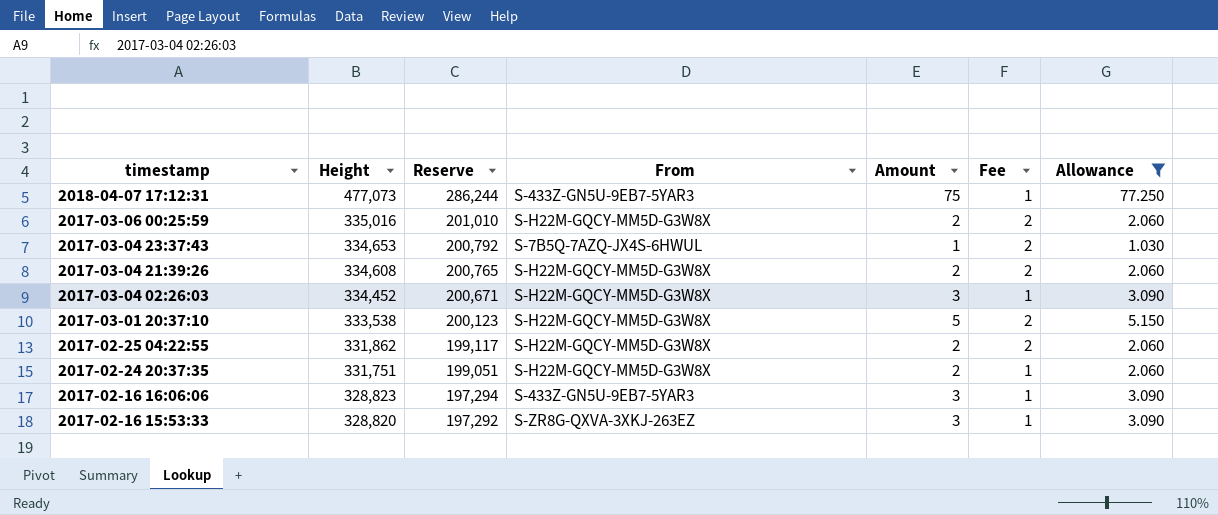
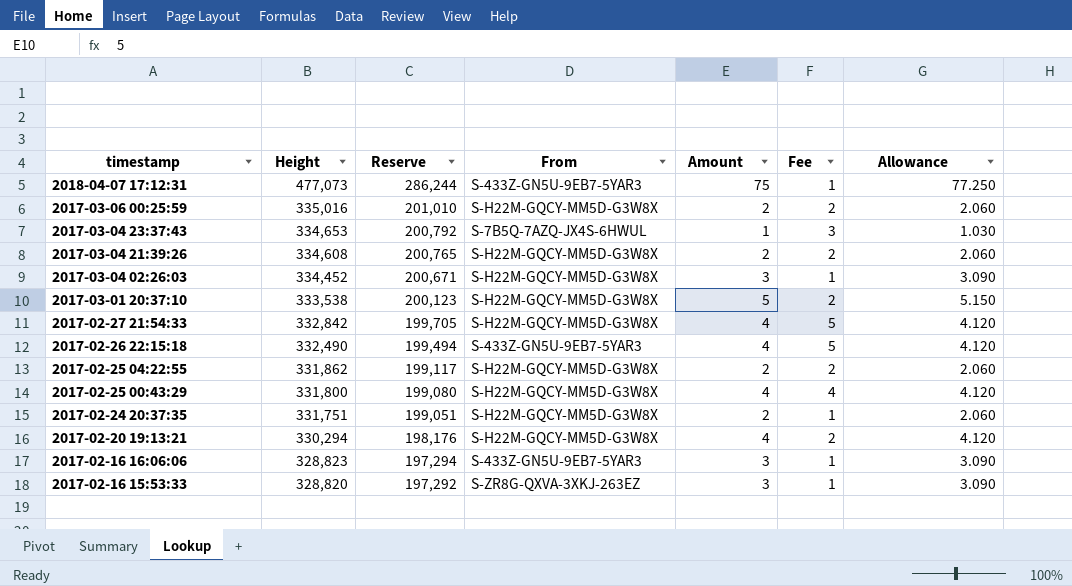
filter: Allowance != 4.120 -> none
2017-03-04 23:37:43 | Fee: 2 -> 3

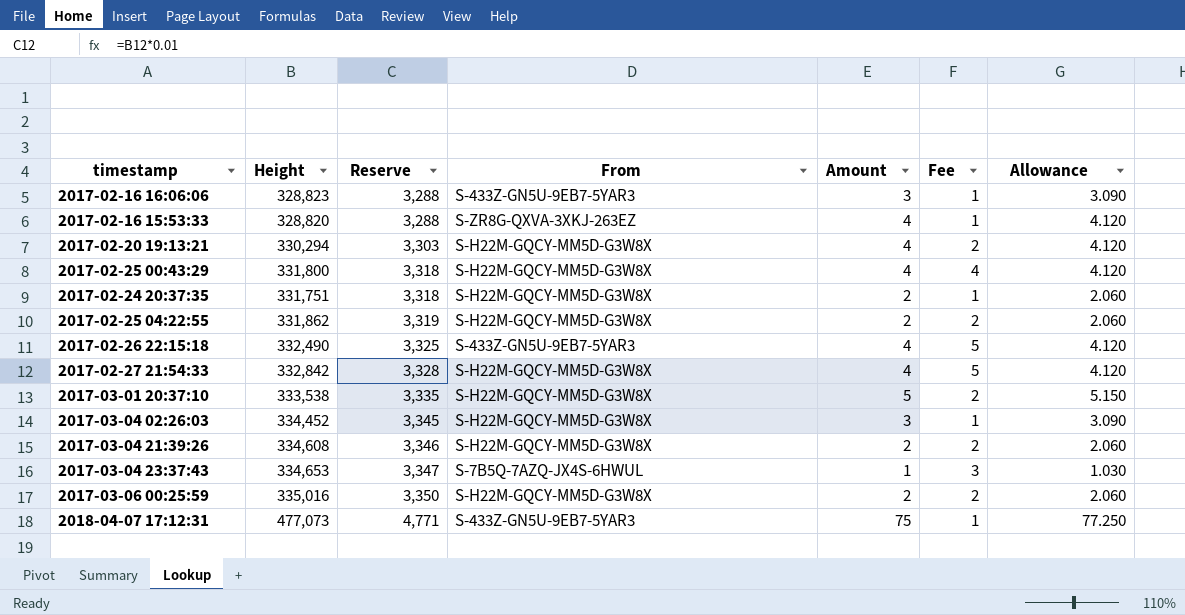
row order: timestamp descending -> Reserve ascending
column Reserve | formula: [Height] * 0.6 -> [Height] * 0.01
2017-02-16 15:53:33 | Amount: 3 -> 4
2017-02-16 15:53:33 | Allowance: 3.090 -> 4.120

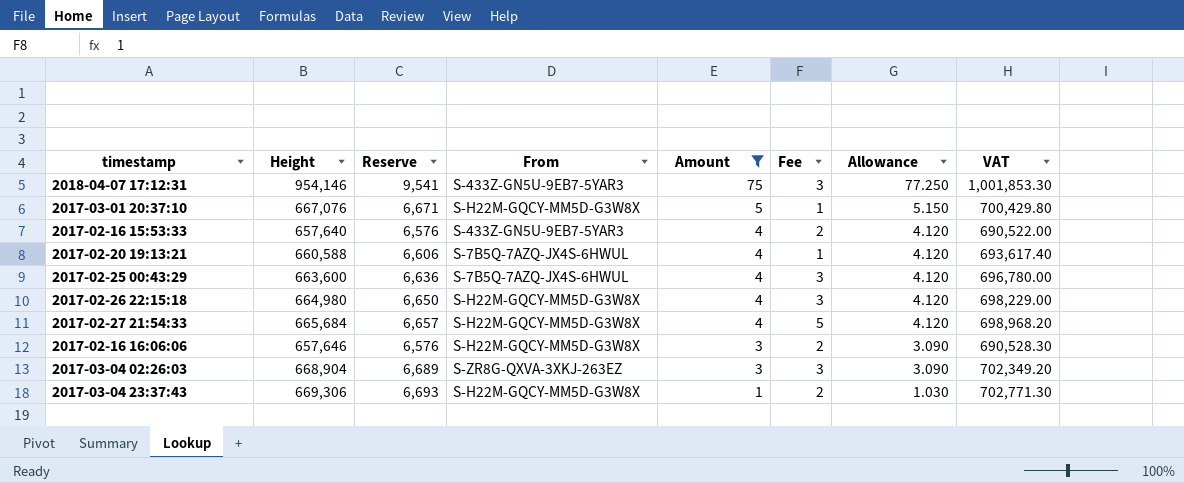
filter: none -> Amount != 2
row order: Reserve ascending -> Amount descending
column VAT | formula: none -> [Height] * 1.05
2018-04-07 17:12:31 | Height: 477,073 -> 954,146
2018-04-07 17:12:31 | Reserve: 4,771 -> 9,541
2018-04-07 17:12:31 | Fee: 1 -> 3
2017-03-01 20:37:10 | Height: 333,538 -> 667,076
2017-03-01 20:37:10 | Reserve: 3,335 -> 6,671
2017-03-01 20:37:10 | Fee: 2 -> 1
2017-02-16 15:53:33 | Height: 328,820 -> 657,640
2017-02-16 15:53:33 | Reserve: 3,288 -> 6,576
2017-02-16 15:53:33 | From: S-ZR8G-QXVA-3XKJ-263EZ -> S-433Z-GN5U-9EB7-5YAR3
2017-02-16 15:53:33 | Fee: 1 -> 2
2017-02-20 19:13:21 | Height: 330,294 -> 660,588
2017-02-20 19:13:21 | Reserve: 3,303 -> 6,606
2017-02-20 19:13:21 | From: S-H22M-GQCY-MM5D-G3W8X -> S-7B5Q-7AZQ-JX4S-6HWUL
2017-02-20 19:13:21 | Fee: 2 -> 1
2017-02-25 00:43:29 | Height: 331,800 -> 663,600
2017-02-25 00:43:29 | Reserve: 3,318 -> 6,636
2017-02-25 00:43:29 | From: S-H22M-GQCY-MM5D-G3W8X -> S-7B5Q-7AZQ-JX4S-6HWUL
2017-02-25 00:43:29 | Fee: 4 -> 3
2017-02-26 22:15:18 | Height: 332,490 -> 664,980
2017-02-26 22:15:18 | Reserve: 3,325 -> 6,650
2017-02-26 22:15:18 | From: S-433Z-GN5U-9EB7-5YAR3 -> S-H22M-GQCY-MM5D-G3W8X
2017-02-26 22:15:18 | Fee: 5 -> 3
2017-02-27 21:54:33 | Height: 332,842 -> 665,684
2017-02-27 21:54:33 | Reserve: 3,328 -> 6,657
2017-02-16 16:06:06 | Height: 328,823 -> 657,646
2017-02-16 16:06:06 | Reserve: 3,288 -> 6,576
2017-02-16 16:06:06 | From: S-433Z-GN5U-9EB7-5YAR3 -> S-H22M-GQCY-MM5D-G3W8X
2017-02-16 16:06:06 | Fee: 1 -> 2
2017-03-04 02:26:03 | Height: 334,452 -> 668,904
2017-03-04 02:26:03 | Reserve: 3,345 -> 6,689
2017-03-04 02:26:03 | From: S-H22M-GQCY-MM5D-G3W8X -> S-ZR8G-QXVA-3XKJ-263EZ
2017-03-04 02:26:03 | Fee: 1 -> 3
2017-03-04 23:37:43 | Height: 334,653 -> 669,306
2017-03-04 23:37:43 | Reserve: 3,347 -> 6,693
2017-03-04 23:37:43 | From: S-7B5Q-7AZQ-JX4S-6HWUL -> S-H22M-GQCY-MM5D-G3W8X
2017-03-04 23:37:43 | Fee: 3 -> 2

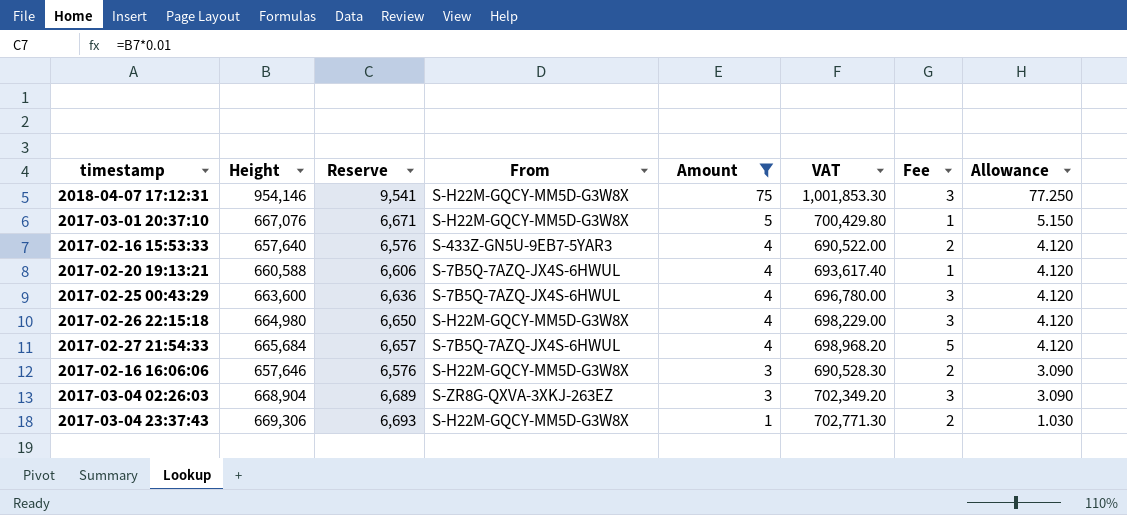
column VAT | position: 8 -> 6
2018-04-07 17:12:31 | From: S-433Z-GN5U-9EB7-5YAR3 -> S-H22M-GQCY-MM5D-G3W8X
2017-02-27 21:54:33 | From: S-H22M-GQCY-MM5D-G3W8X -> S-7B5Q-7AZQ-JX4S-6HWUL

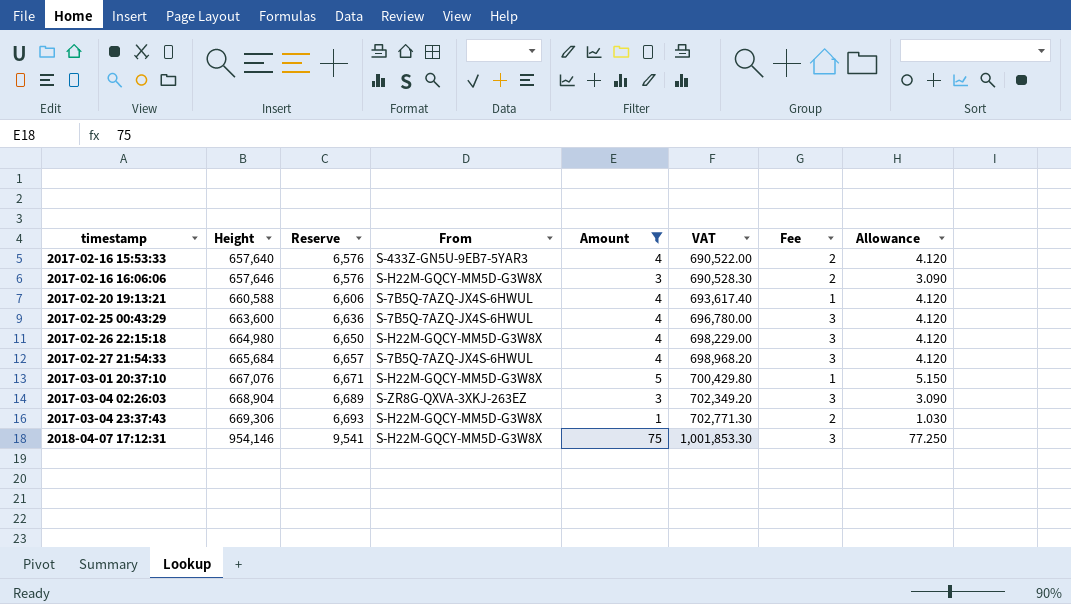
row order: Amount descending -> timestamp ascending
2017-02-27 21:54:33 | Fee: 5 -> 3

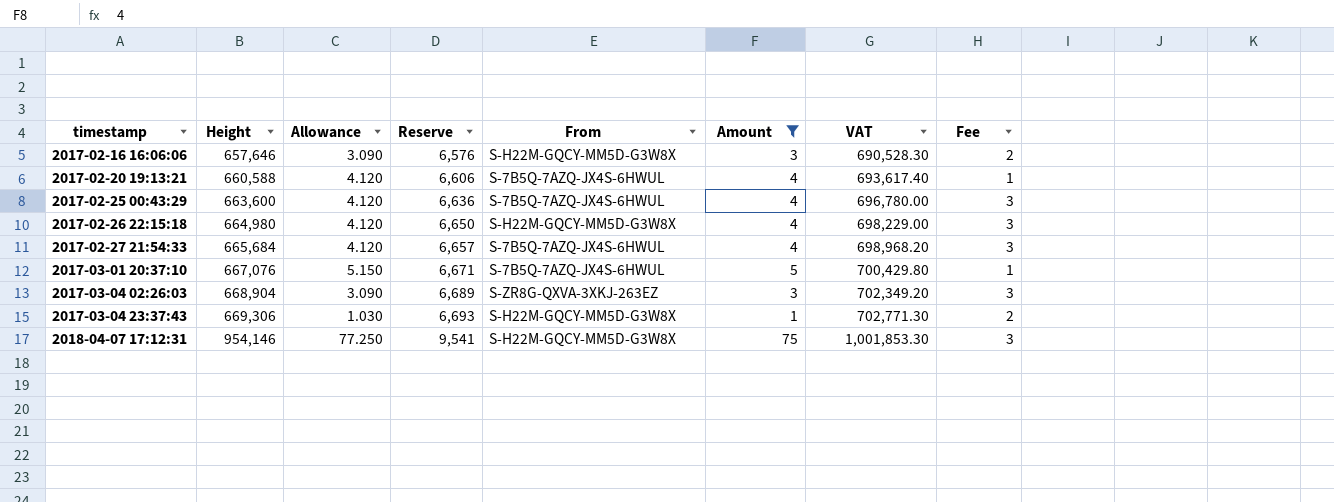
column Allowance | position: 8 -> 3
row 2017-02-16 15:53:33: 657,640 | 6,576 | S-433Z-GN5U-9EB7-5YAR3 | 4 | 690,522.00 | 2 | 4.120 -> none
2017-03-01 20:37:10 | From: S-H22M-GQCY-MM5D-G3W8X -> S-7B5Q-7AZQ-JX4S-6HWUL

